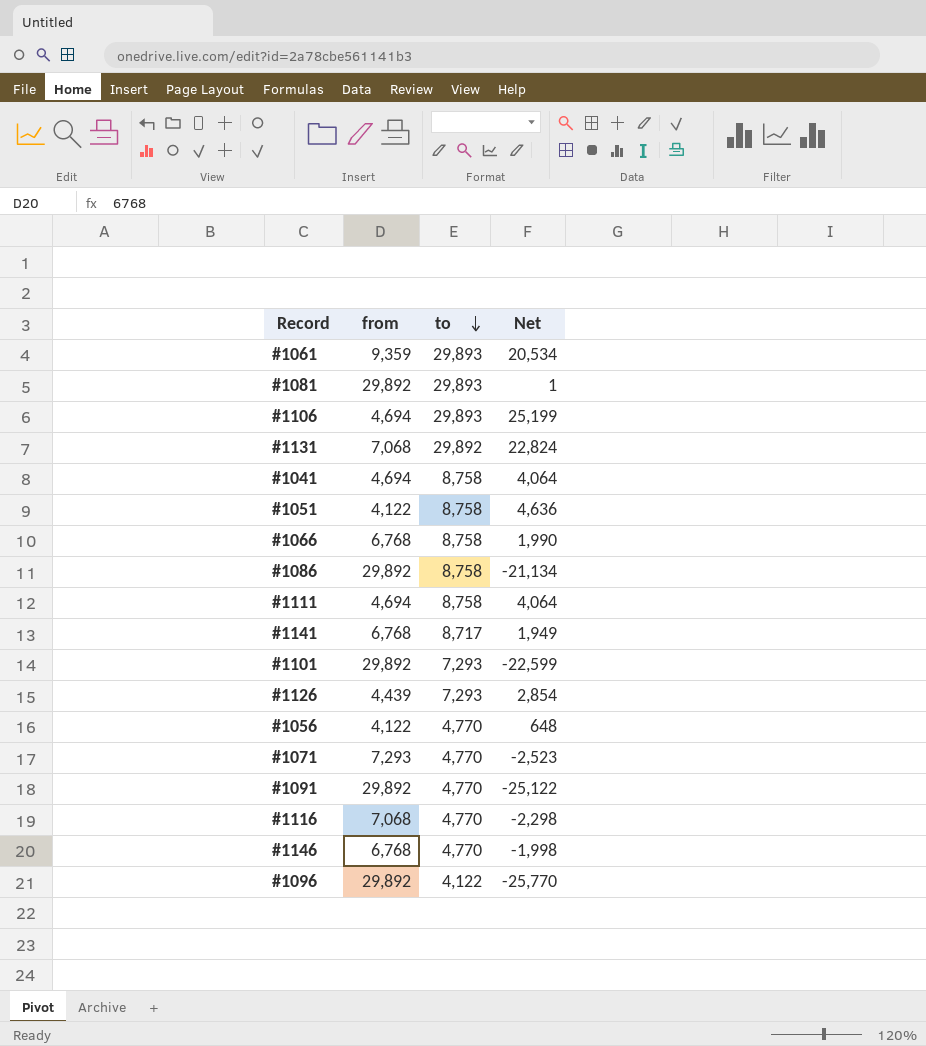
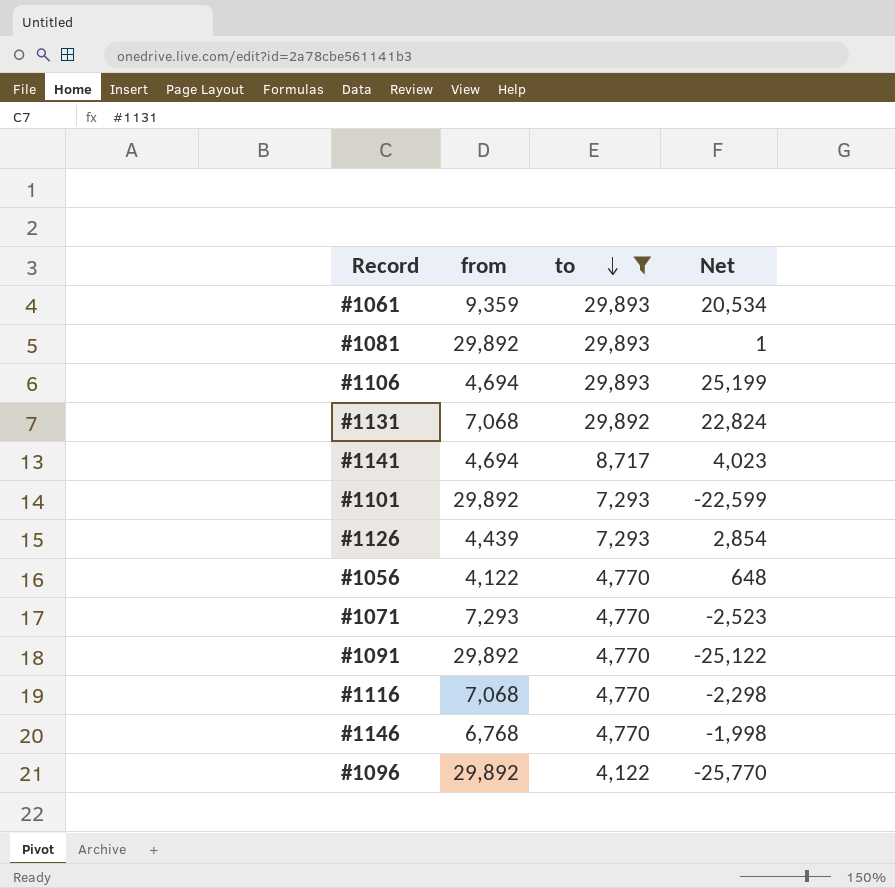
filter: none -> to != 8,758
#1141 | from: 6,768 -> 4,694
#1141 | Net: 1,949 -> 4,023

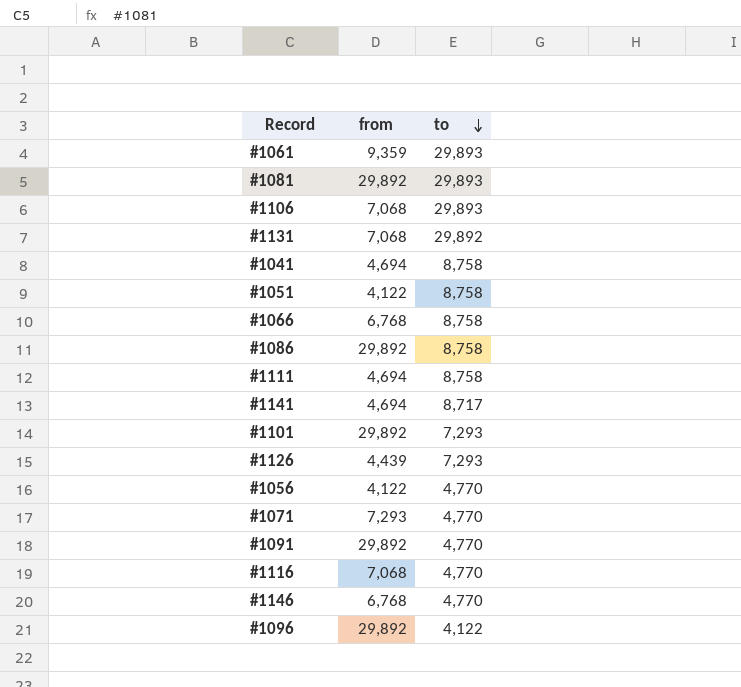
filter: to != 8,758 -> none
column Net | formula: [to] - [from] -> none
#1106 | from: 4,694 -> 7,068

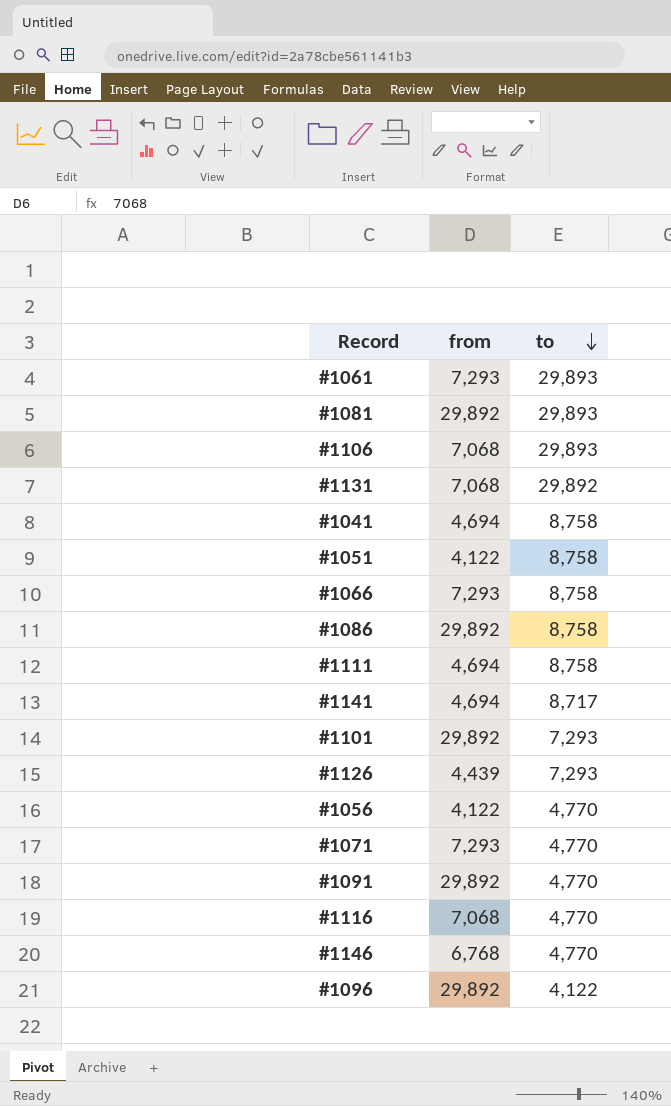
#1061 | from: 9,359 -> 7,293
#1066 | from: 6,768 -> 7,293

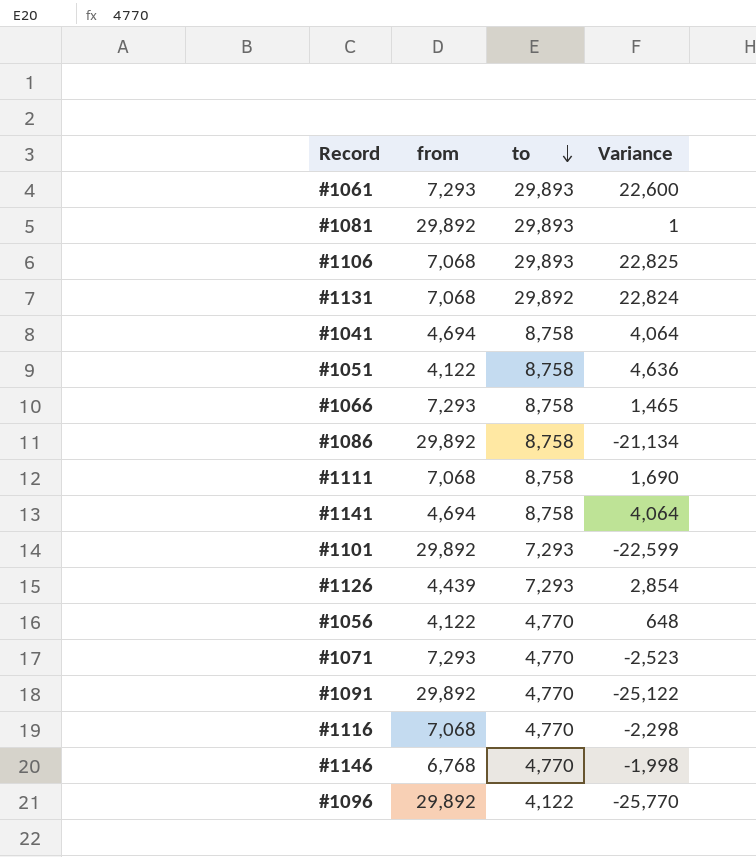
column Variance | formula: none -> [to] - [from]
#1111 | from: 4,694 -> 7,068
#1141 | to: 8,717 -> 8,758

